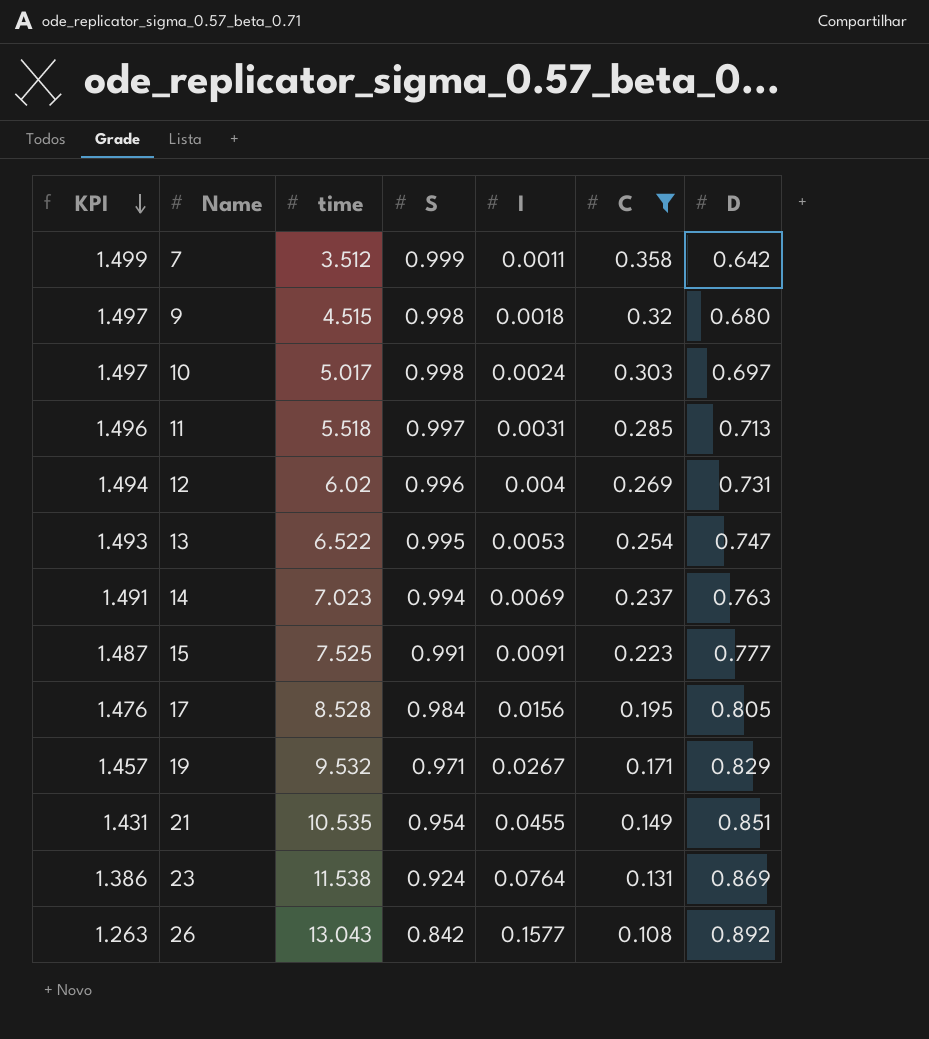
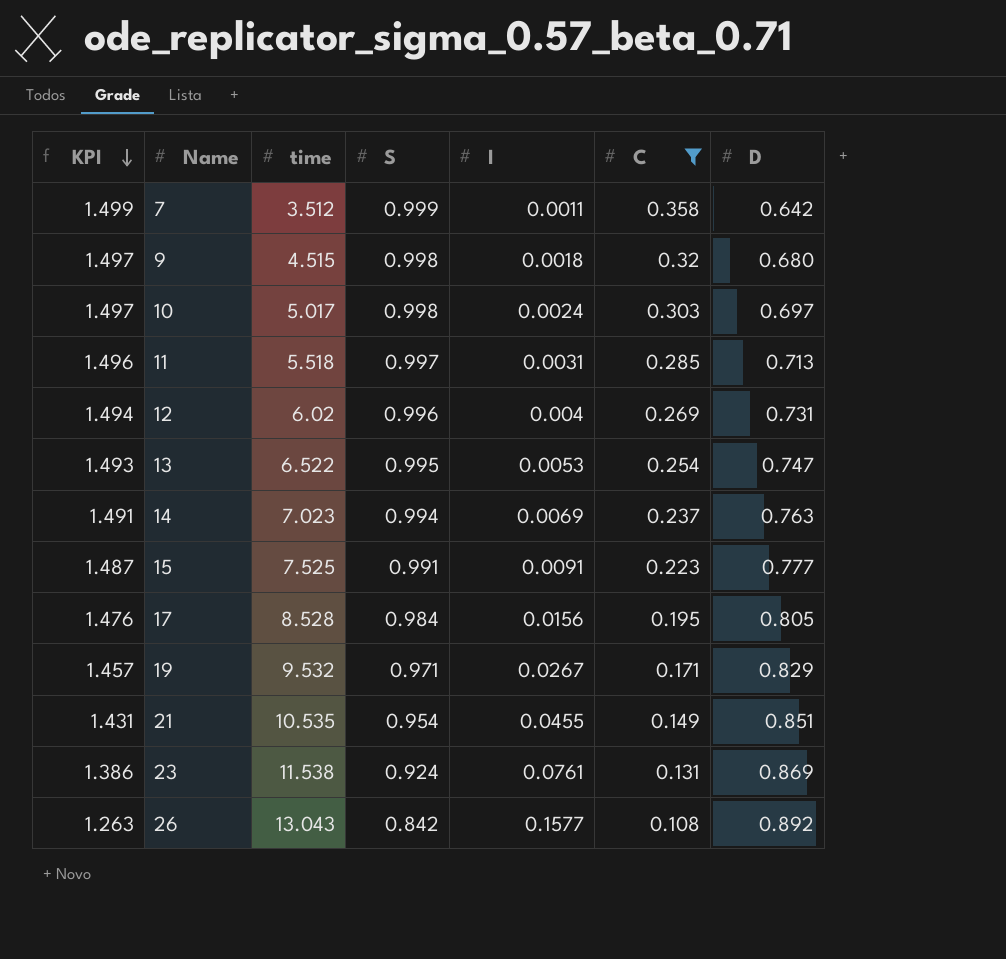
23 | I: 0.0764 -> 0.0761

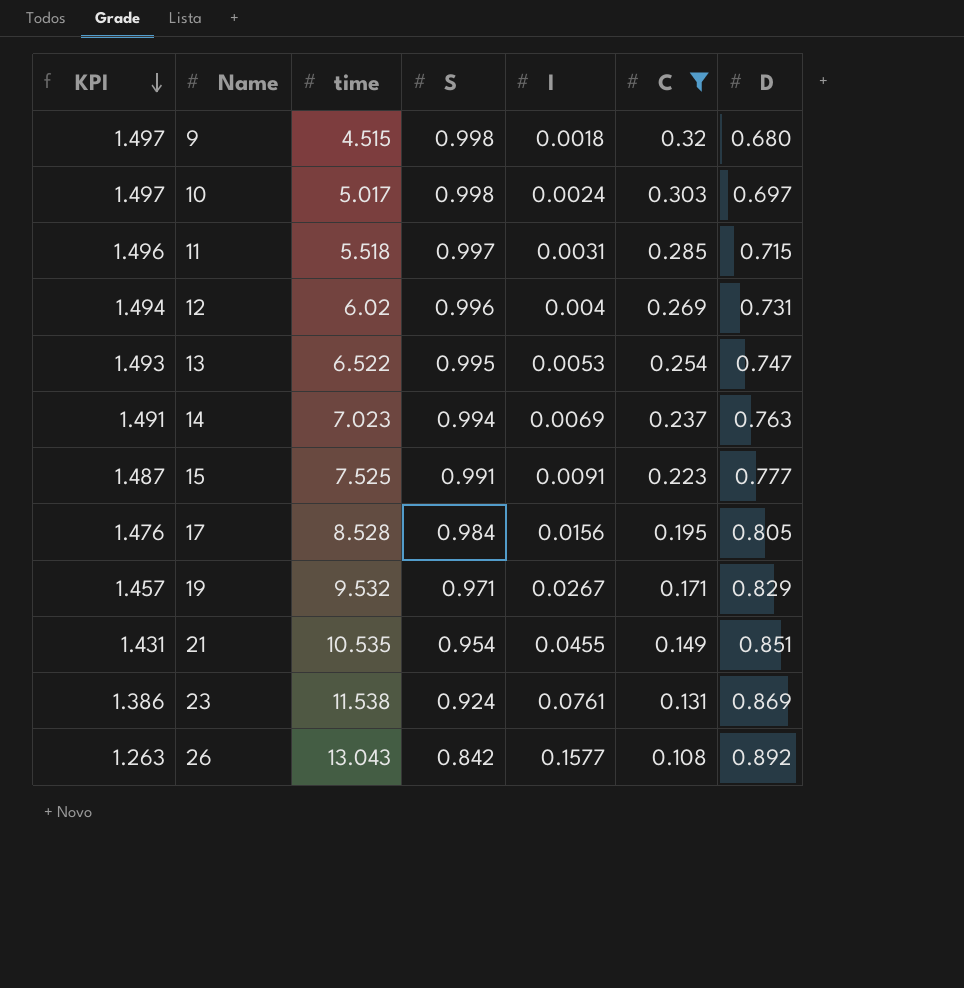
row 7: 1.499 | 3.512 | 0.999 | 0.0011 | 0.358 | 0.642 -> none
11 | D: 0.713 -> 0.715

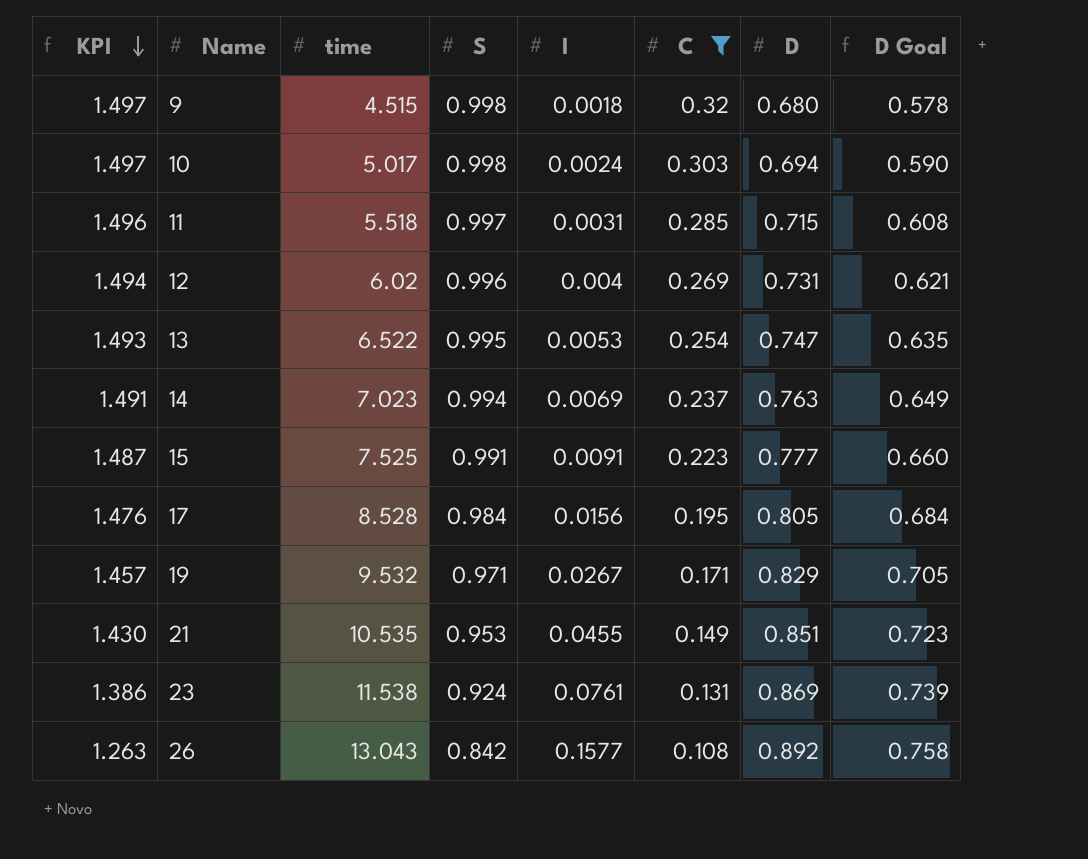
column D Goal | formula: none -> [D] * 0.85
10 | D: 0.697 -> 0.694
21 | KPI: 1.431 -> 1.430
21 | S: 0.954 -> 0.953

